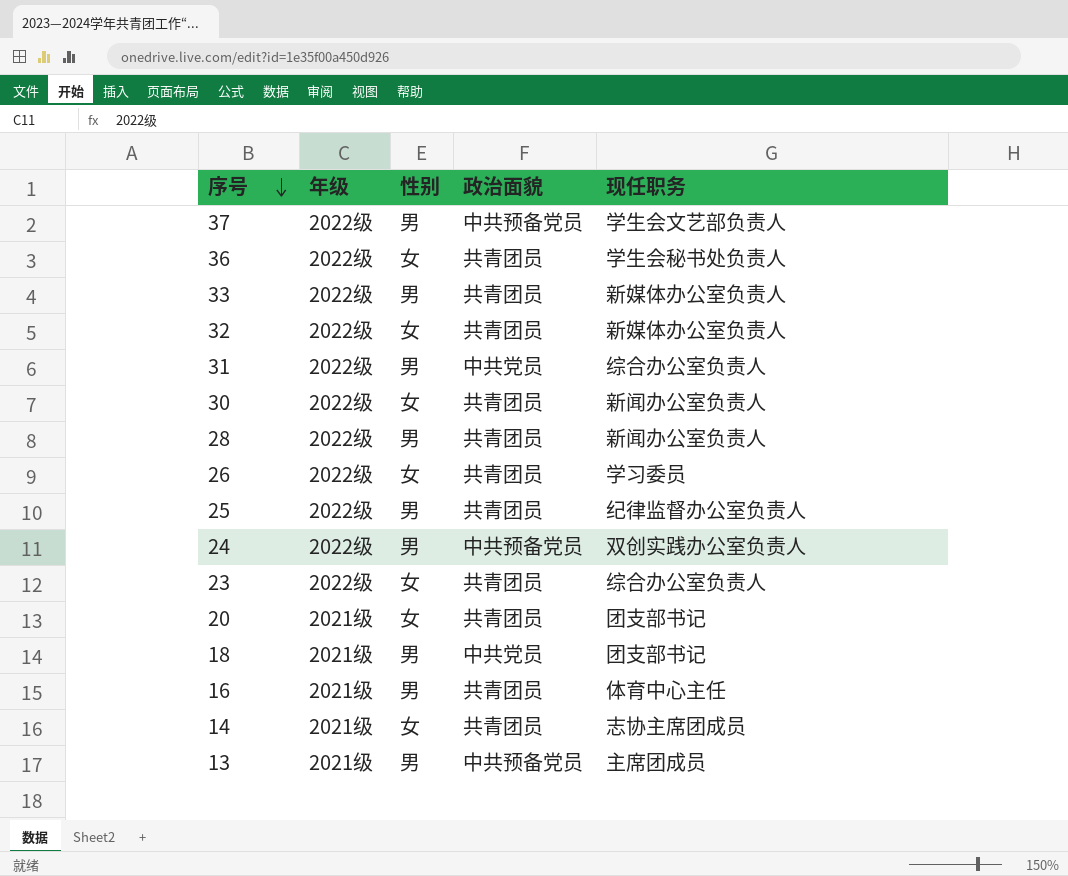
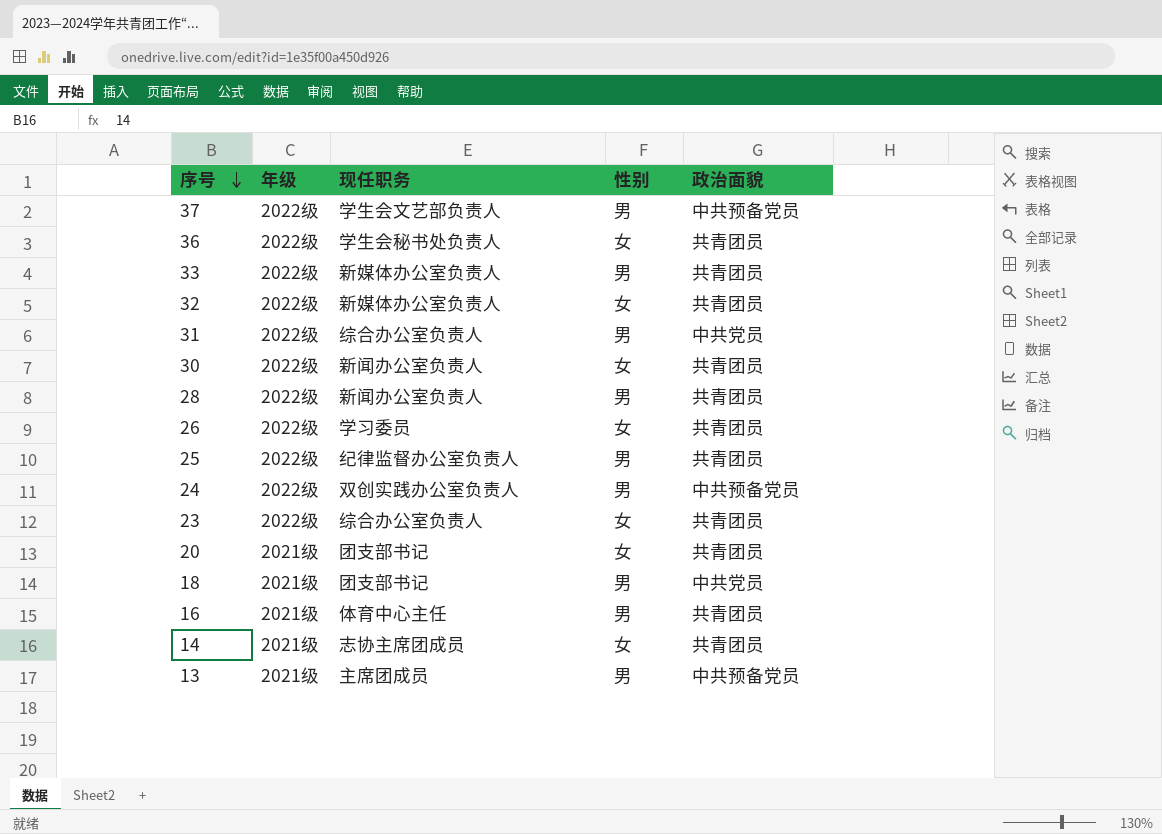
column 现任职务 | position: 5 -> 3

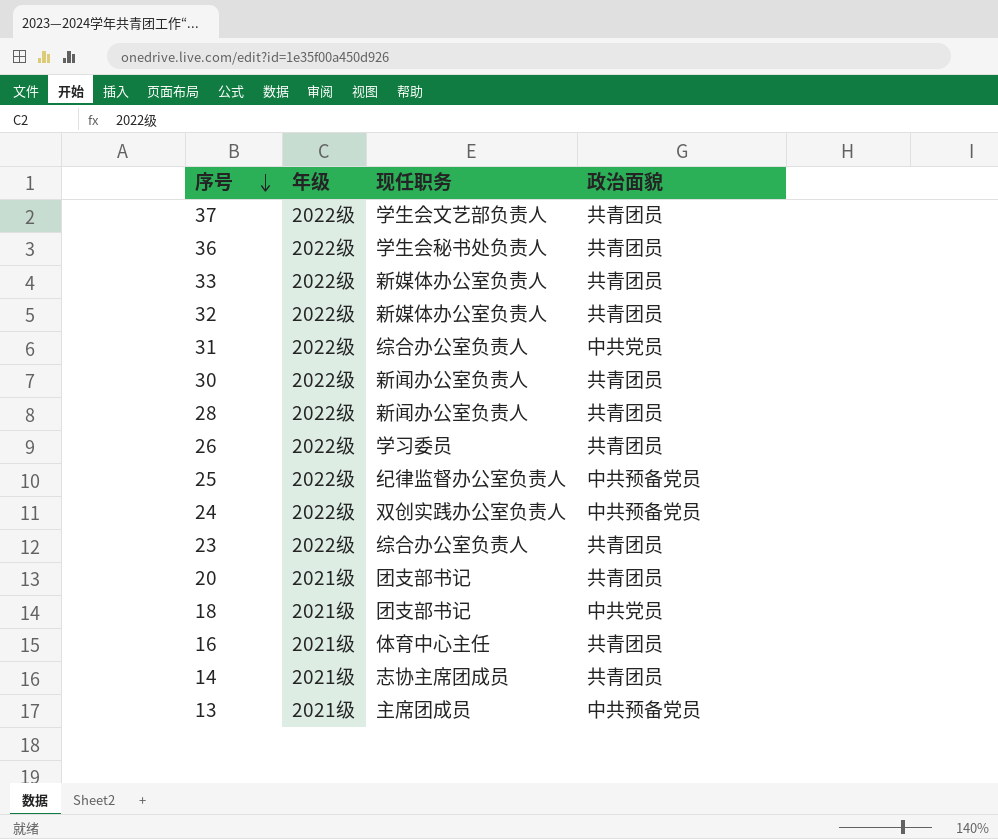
column 性别 | position: 4 -> none
37 | 政治面貌: 中共预备党员 -> 共青团员
25 | 政治面貌: 共青团员 -> 中共预备党员

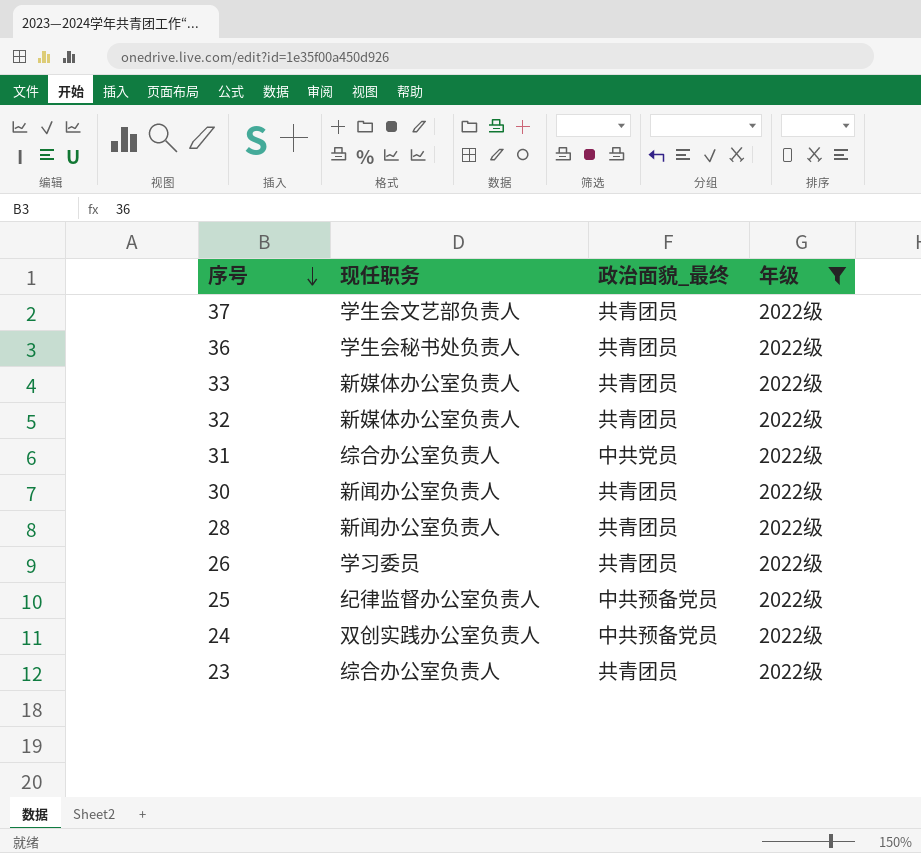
filter: none -> 年级 = 2022级
column name: 政治面貌 -> 政治面貌_最终
column 年级 | position: 2 -> 4

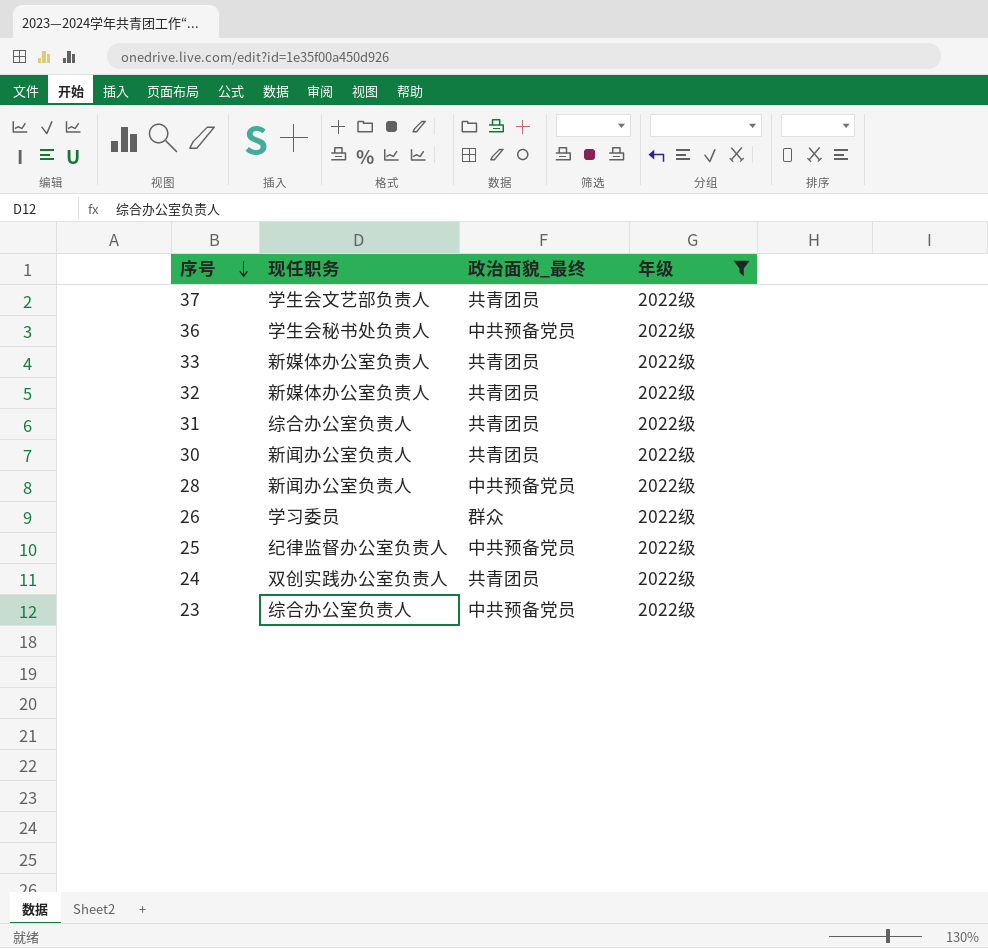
36 | 政治面貌_最终: 共青团员 -> 中共预备党员
31 | 政治面貌_最终: 中共党员 -> 共青团员
28 | 政治面貌_最终: 共青团员 -> 中共预备党员
26 | 政治面貌_最终: 共青团员 -> 群众
24 | 政治面貌_最终: 中共预备党员 -> 共青团员
23 | 政治面貌_最终: 共青团员 -> 中共预备党员

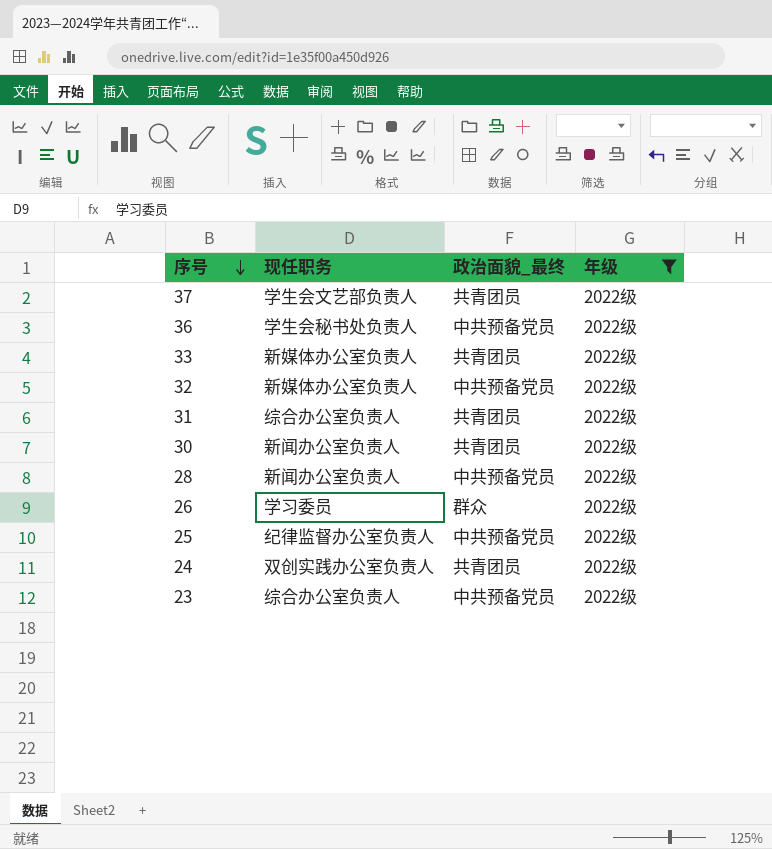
32 | 政治面貌_最终: 共青团员 -> 中共预备党员

